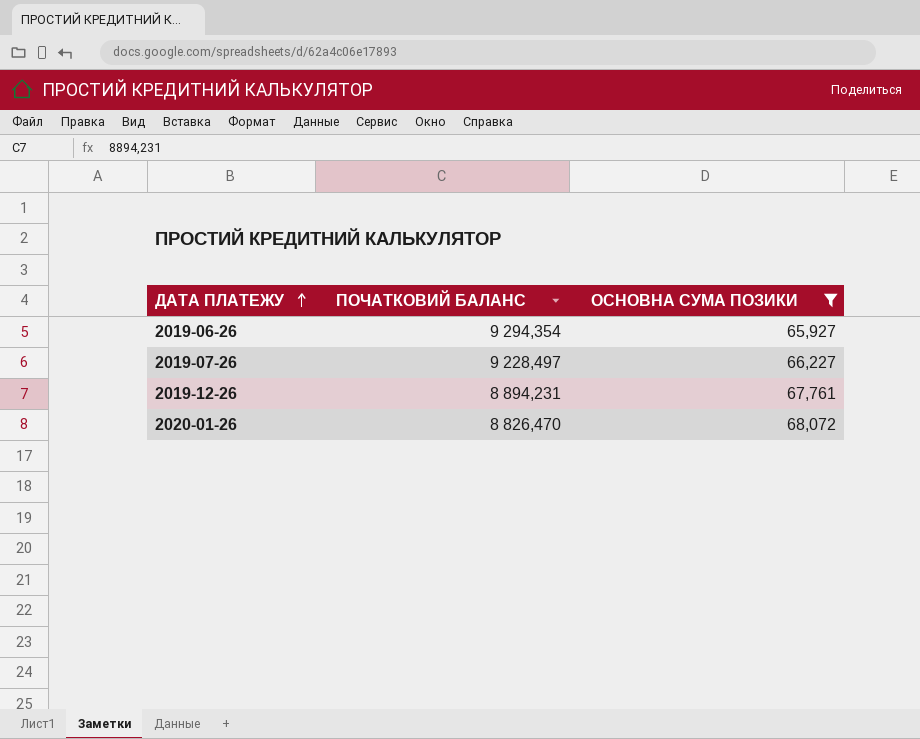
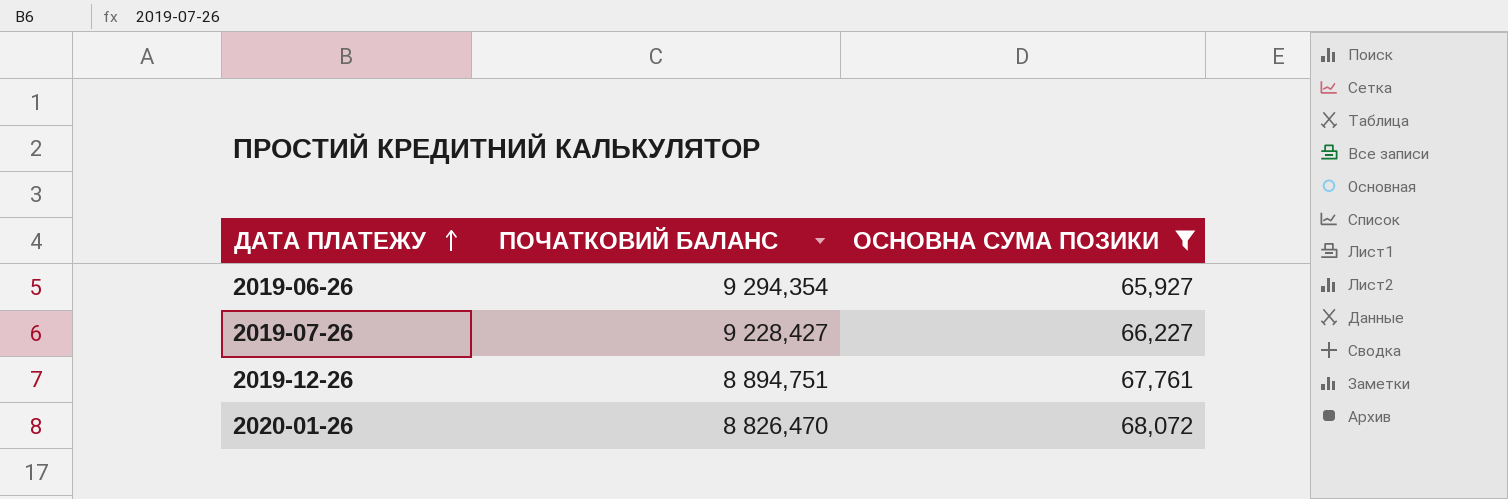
2019-07-26 | ПОЧАТКОВИЙ БАЛАНС: 9 228,497 -> 9 228,427
2019-12-26 | ПОЧАТКОВИЙ БАЛАНС: 8 894,231 -> 8 894,751

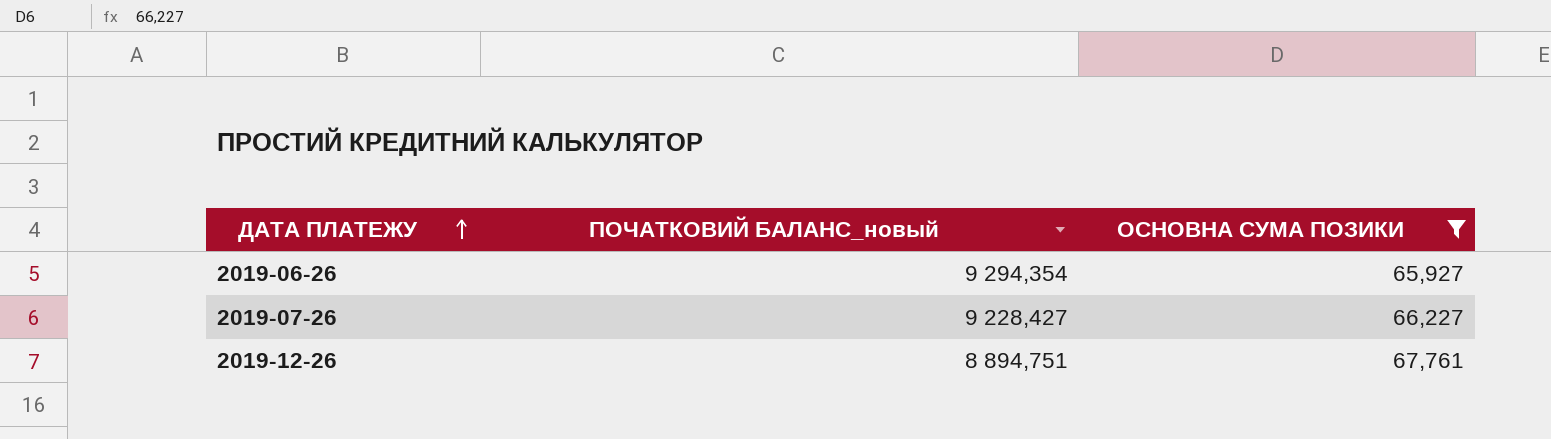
column name: ПОЧАТКОВИЙ БАЛАНС -> ПОЧАТКОВИЙ БАЛАНС_новый
row 2020-01-26: 8 826,470 | 68,072 -> none

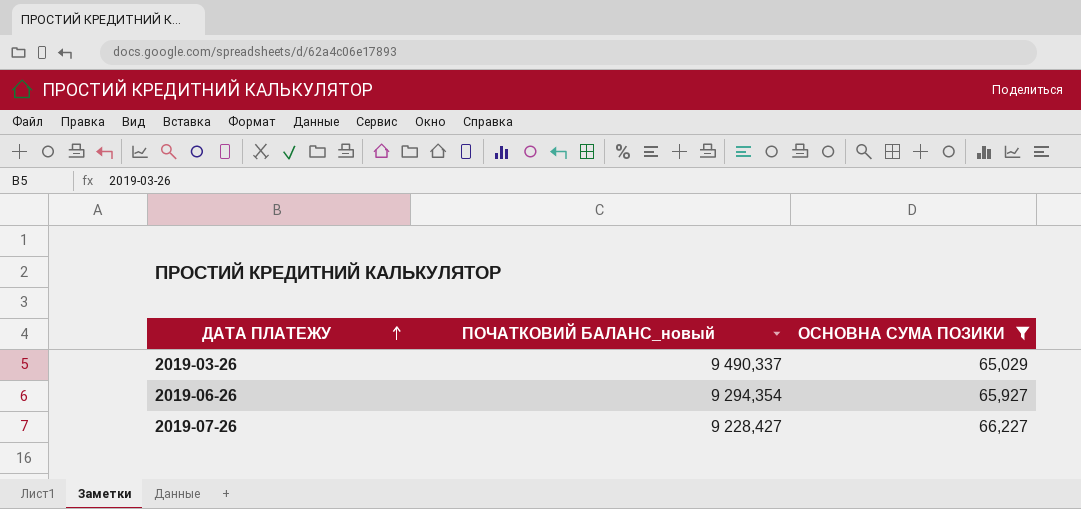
row 2019-12-26: 8 894,751 | 67,761 -> none
row 2019-03-26: none -> 9 490,337 | 65,029

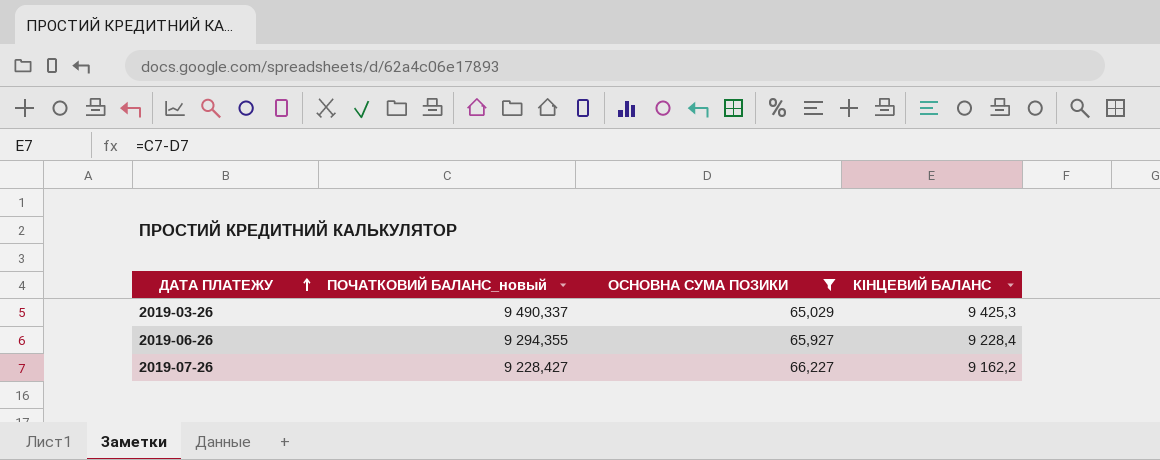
column КІНЦЕВИЙ БАЛАНС | formula: none -> [ПОЧАТКОВИЙ БАЛАНС_новый] - [ОСНОВНА СУМА ПОЗИКИ]
2019-06-26 | ПОЧАТКОВИЙ БАЛАНС_новый: 9 294,354 -> 9 294,355

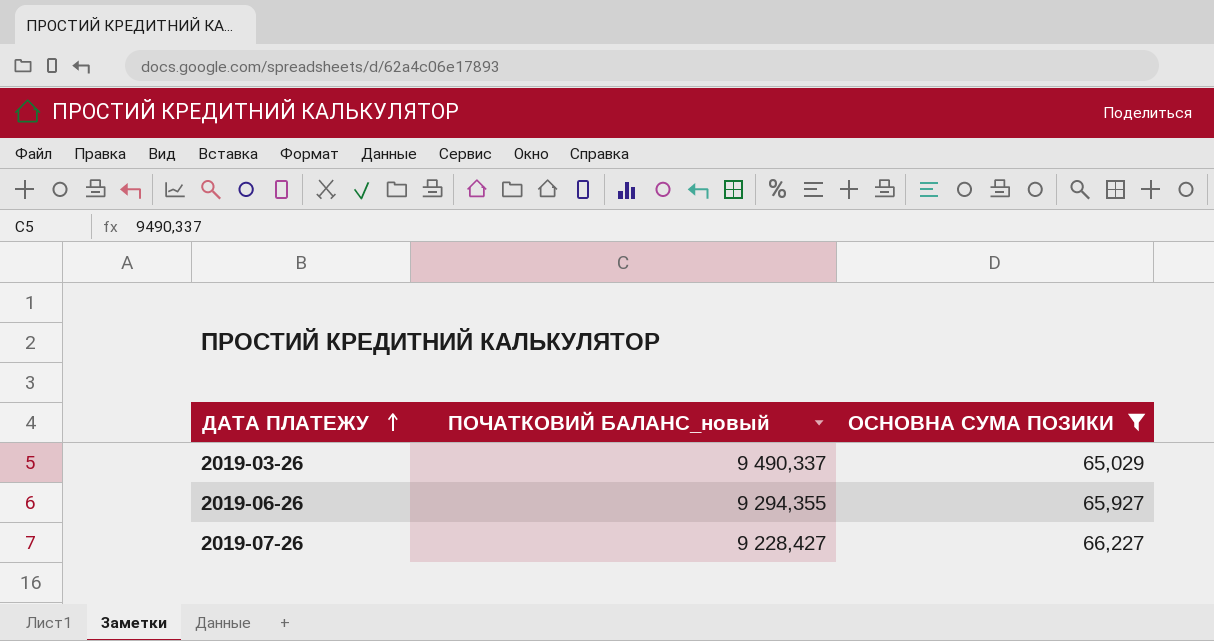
column КІНЦЕВИЙ БАЛАНС | formula: [ПОЧАТКОВИЙ БАЛАНС_новый] - [ОСНОВНА СУМА ПОЗИКИ] -> none

